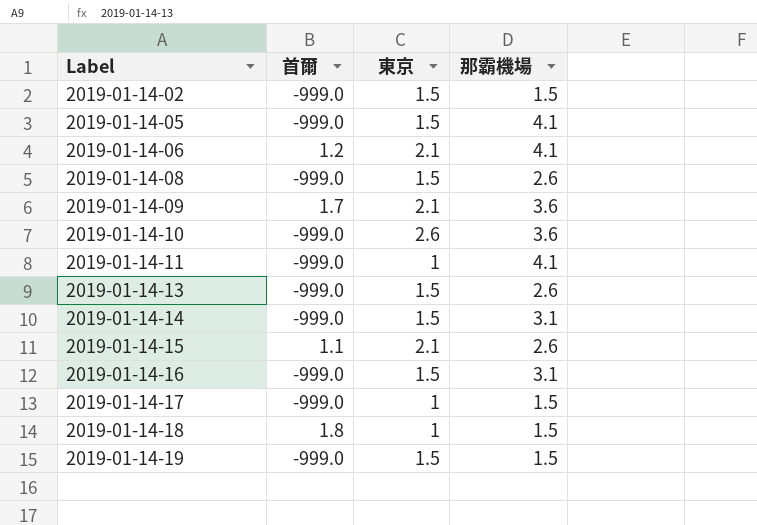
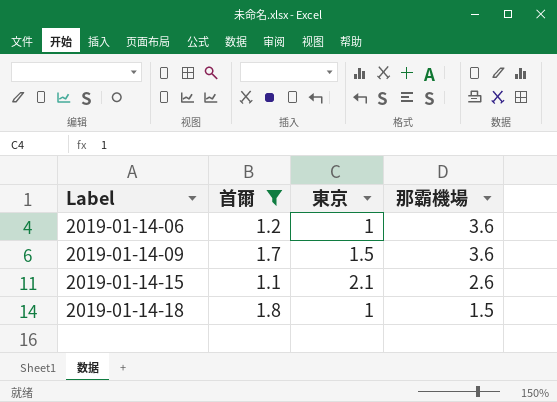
filter: none -> 首爾 != -999.0
2019-01-14-06 | 東京: 2.1 -> 1
2019-01-14-06 | 那霸機場: 4.1 -> 3.6
2019-01-14-09 | 東京: 2.1 -> 1.5

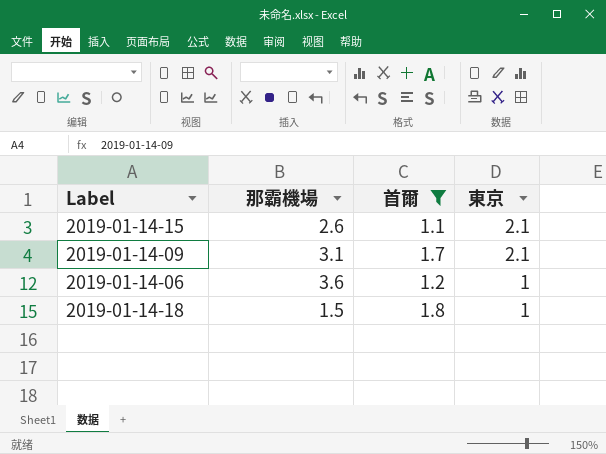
row order: Label ascending -> 東京 descending
column 那霸機場 | position: 4 -> 2
2019-01-14-09 | 那霸機場: 3.6 -> 3.1
2019-01-14-09 | 東京: 1.5 -> 2.1

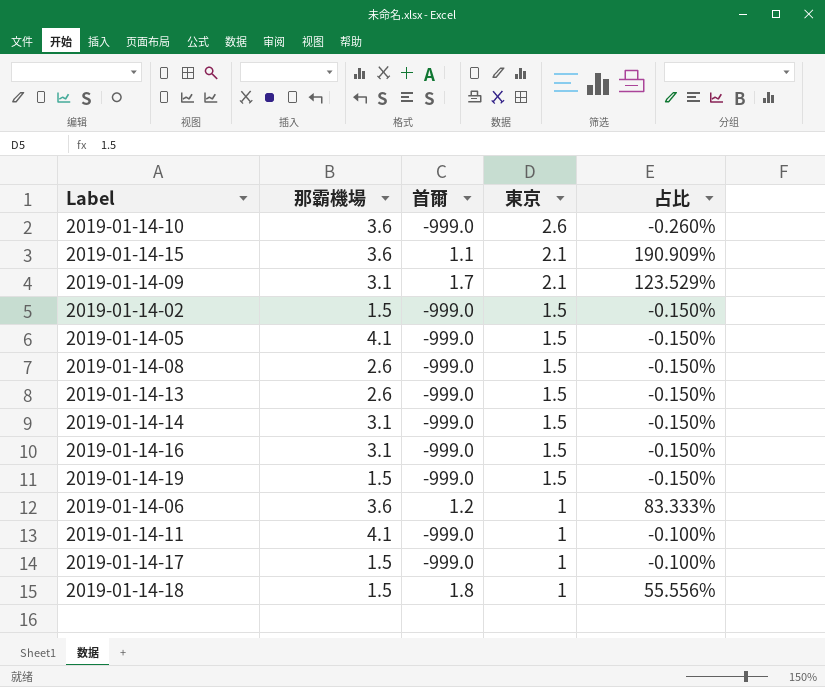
filter: 首爾 != -999.0 -> none
column 占比 | formula: none -> [東京] / [首爾]
2019-01-14-15 | 那霸機場: 2.6 -> 3.6

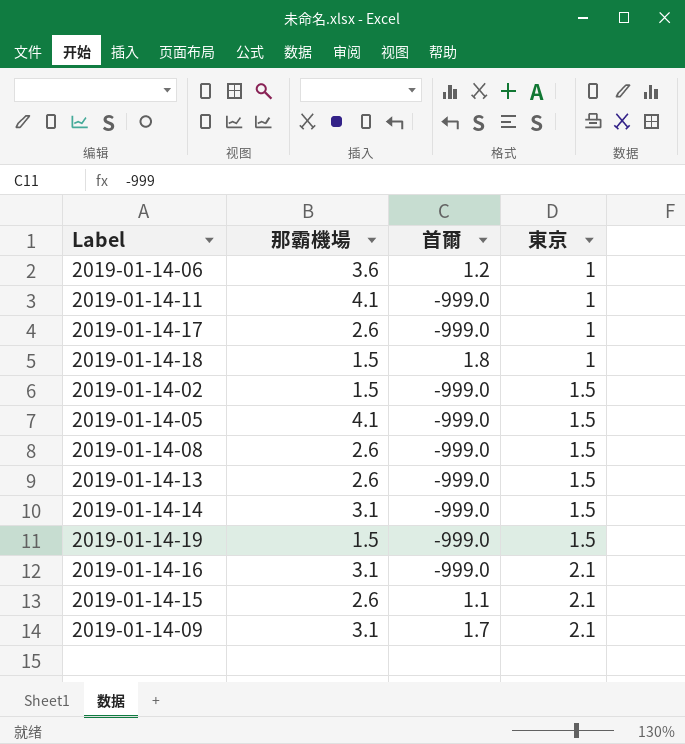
row order: 東京 descending -> 東京 ascending
column 占比 | formula: [東京] / [首爾] -> none
row 2019-01-14-10: 3.6 | -999.0 | 2.6 | -0.260% -> none
2019-01-14-17 | 那霸機場: 1.5 -> 2.6
2019-01-14-16 | 東京: 1.5 -> 2.1
2019-01-14-15 | 那霸機場: 3.6 -> 2.6

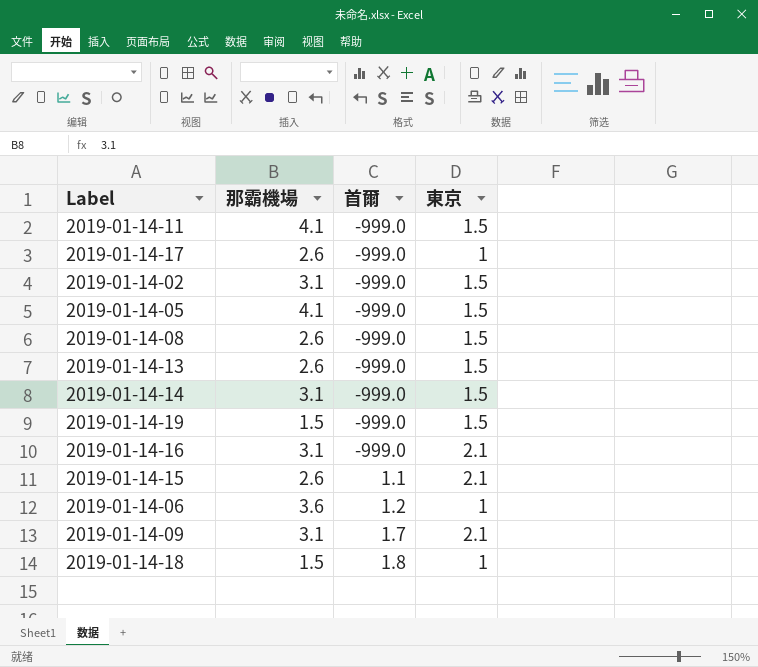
row order: 東京 ascending -> 首爾 ascending
2019-01-14-11 | 東京: 1 -> 1.5
2019-01-14-02 | 那霸機場: 1.5 -> 3.1

